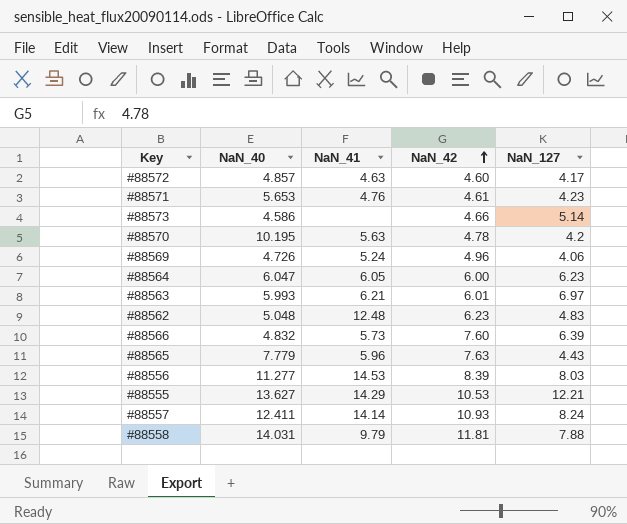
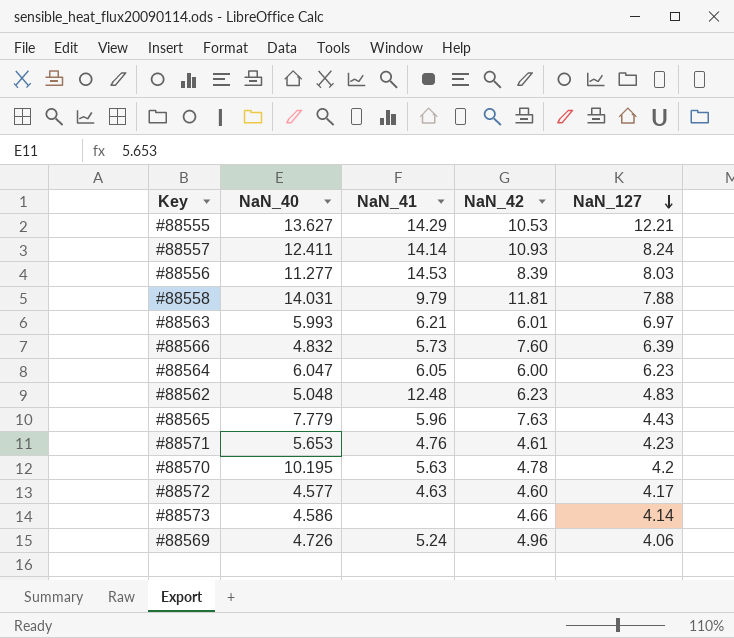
row order: NaN_42 ascending -> NaN_127 descending
#88572 | NaN_40: 4.857 -> 4.577
#88573 | NaN_127: 5.14 -> 4.14

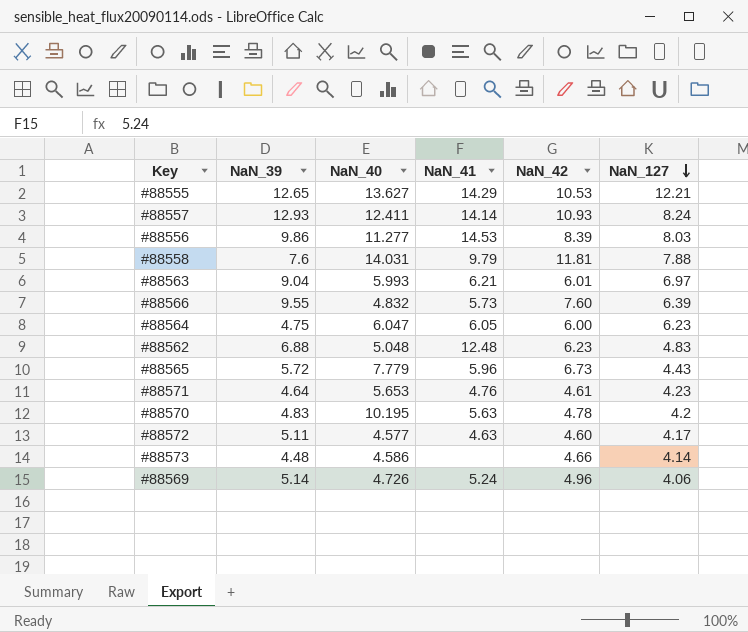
column NaN_39 | position: none -> 2
#88565 | NaN_42: 7.63 -> 6.73

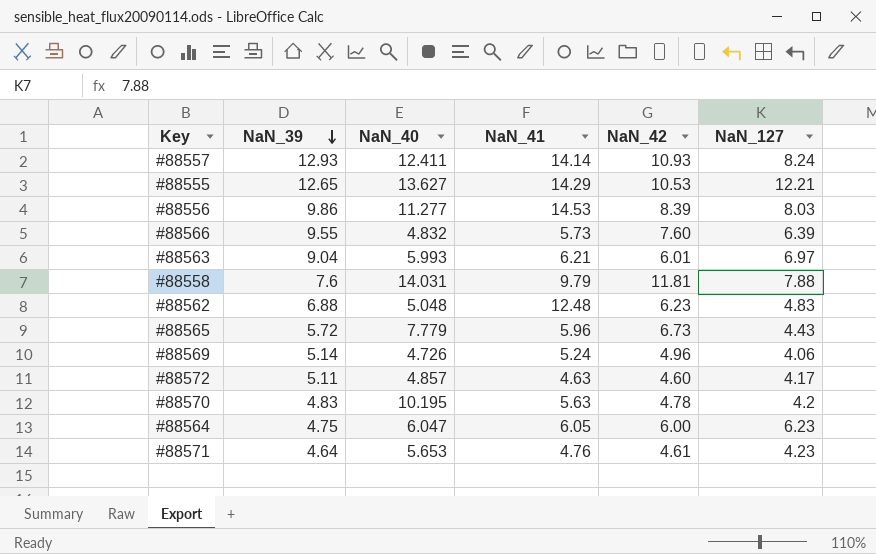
row order: NaN_127 descending -> NaN_39 descending
row #88573: 4.48 | 4.586 | none | 4.66 | 4.14 -> none
#88572 | NaN_40: 4.577 -> 4.857

